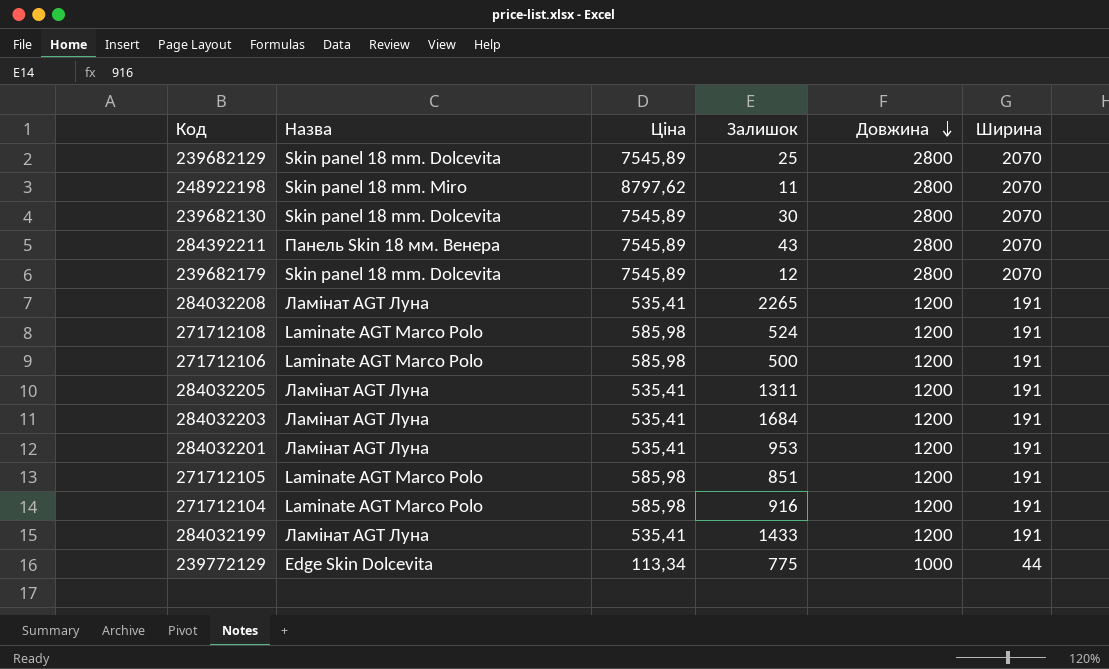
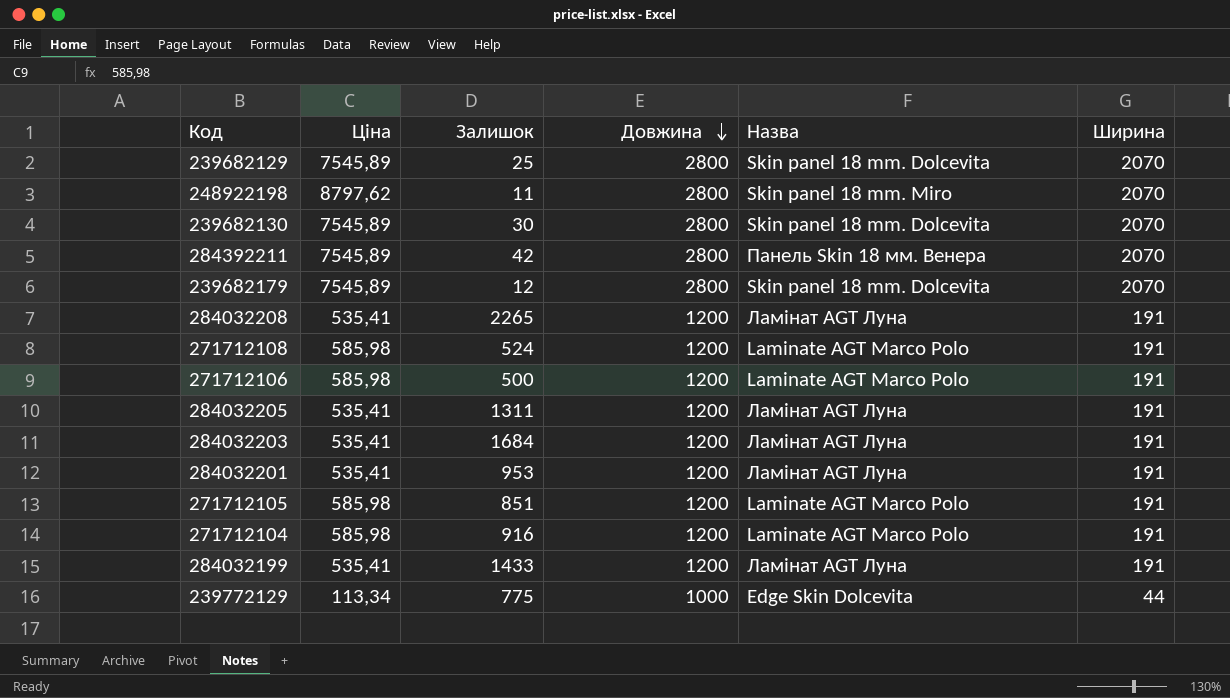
column Назва | position: 2 -> 5
284392211 | Залишок: 43 -> 42

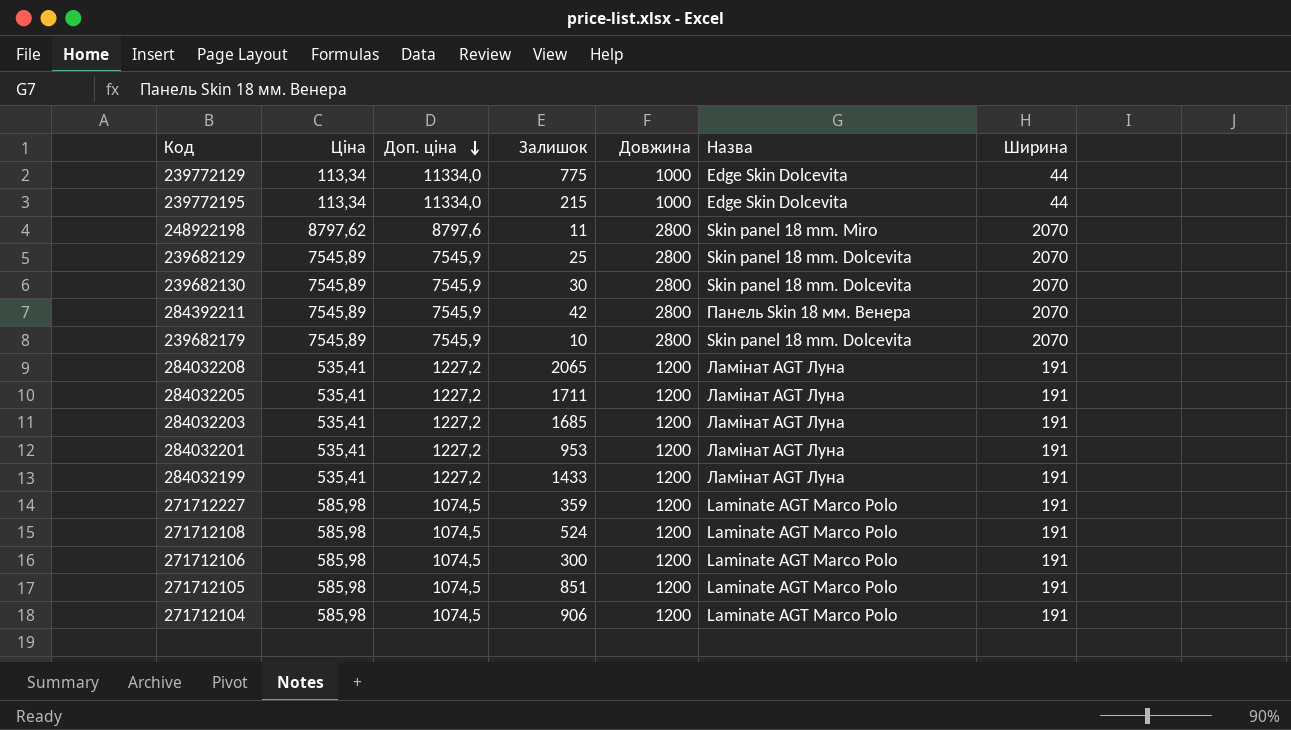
row order: Довжина descending -> Доп. ціна descending
column Доп. ціна | position: none -> 3
row 239772195: none -> 113,34 | 11334,0 | 215 | 1000 | Edge Skin Dolcevita | 44
239682179 | Залишок: 12 -> 10
284032208 | Залишок: 2265 -> 2065
284032205 | Залишок: 1311 -> 1711
284032203 | Залишок: 1684 -> 1685
row 271712227: none -> 585,98 | 1074,5 | 359 | 1200 | Laminate AGT Marco Polo | 191
271712106 | Залишок: 500 -> 300
271712104 | Залишок: 916 -> 906

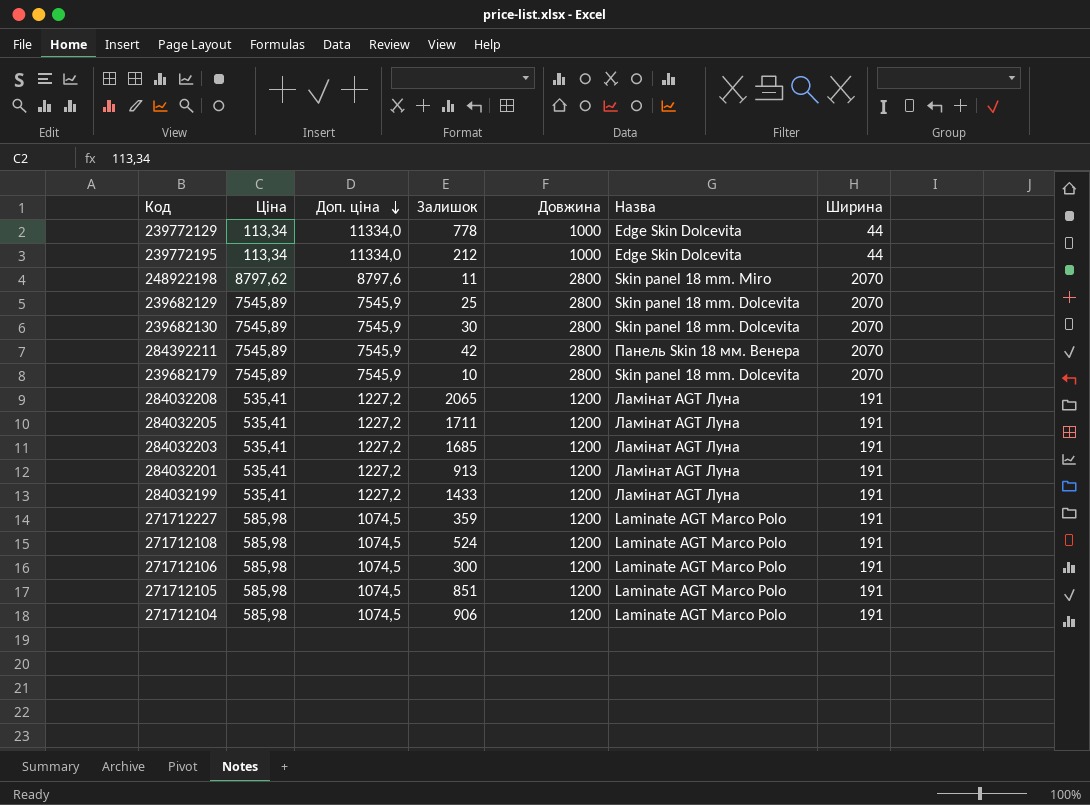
239772129 | Залишок: 775 -> 778
239772195 | Залишок: 215 -> 212
284032201 | Залишок: 953 -> 913

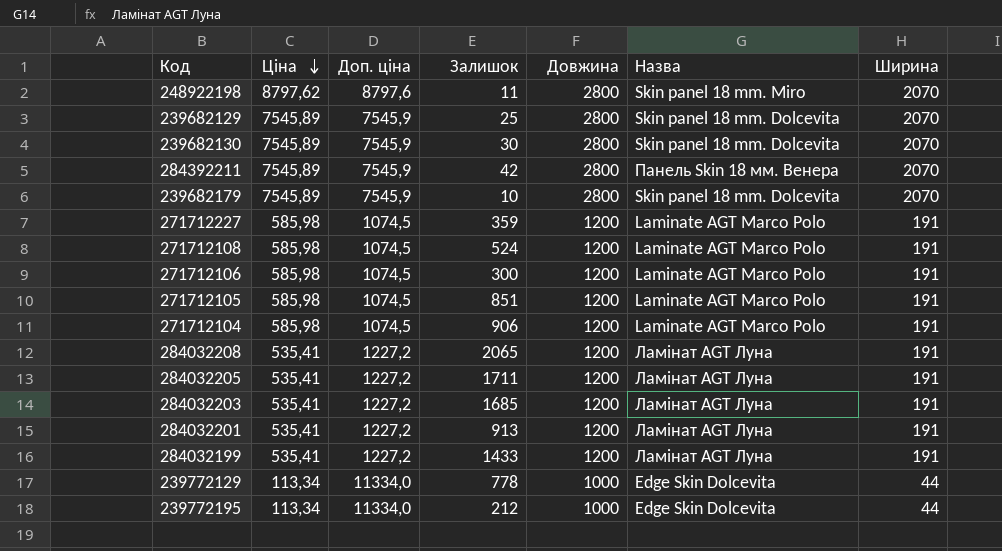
row order: Доп. ціна descending -> Ціна descending

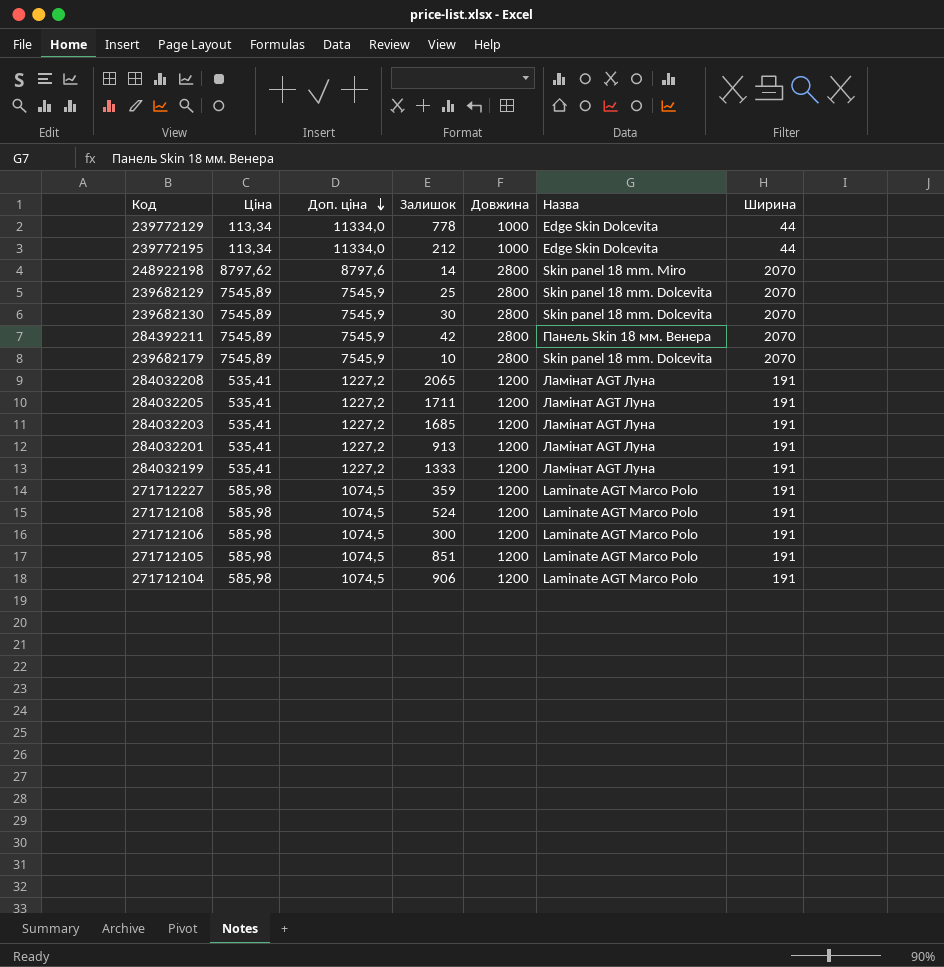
row order: Ціна descending -> Доп. ціна descending
248922198 | Залишок: 11 -> 14
284032199 | Залишок: 1433 -> 1333

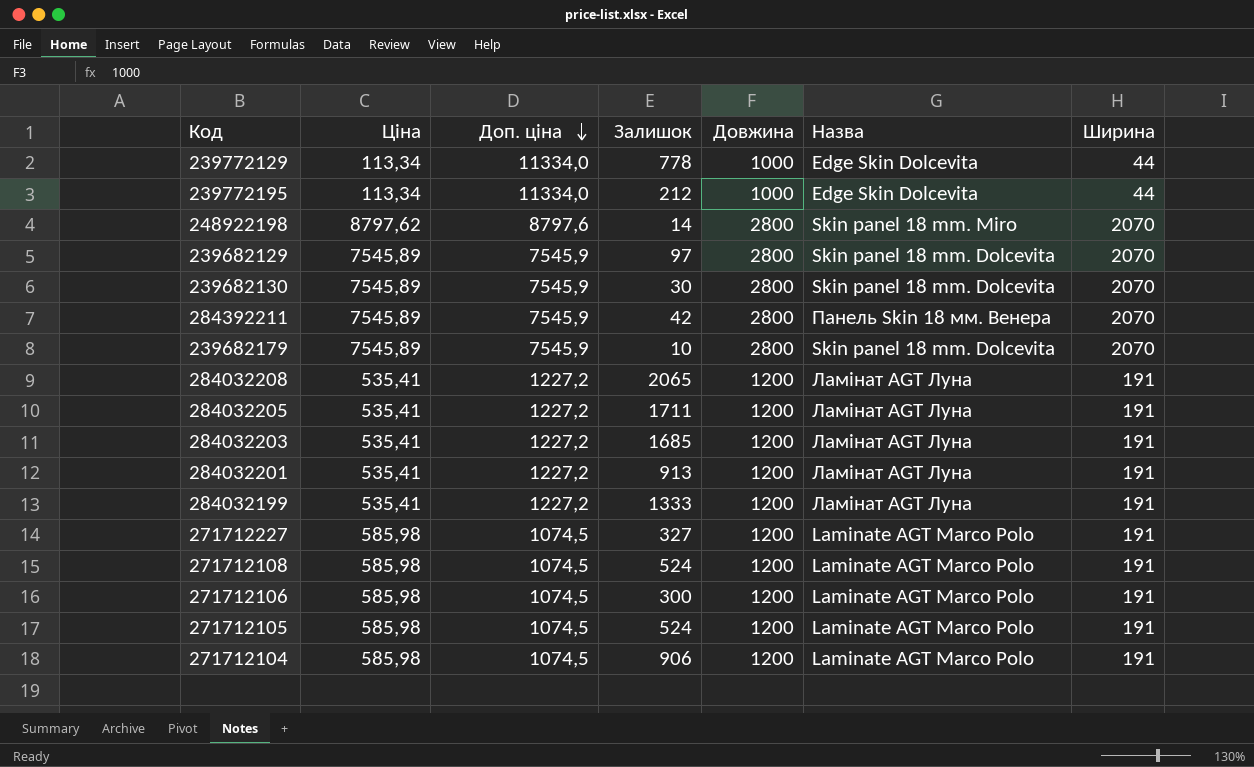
239682129 | Залишок: 25 -> 97
271712227 | Залишок: 359 -> 327
271712105 | Залишок: 851 -> 524

